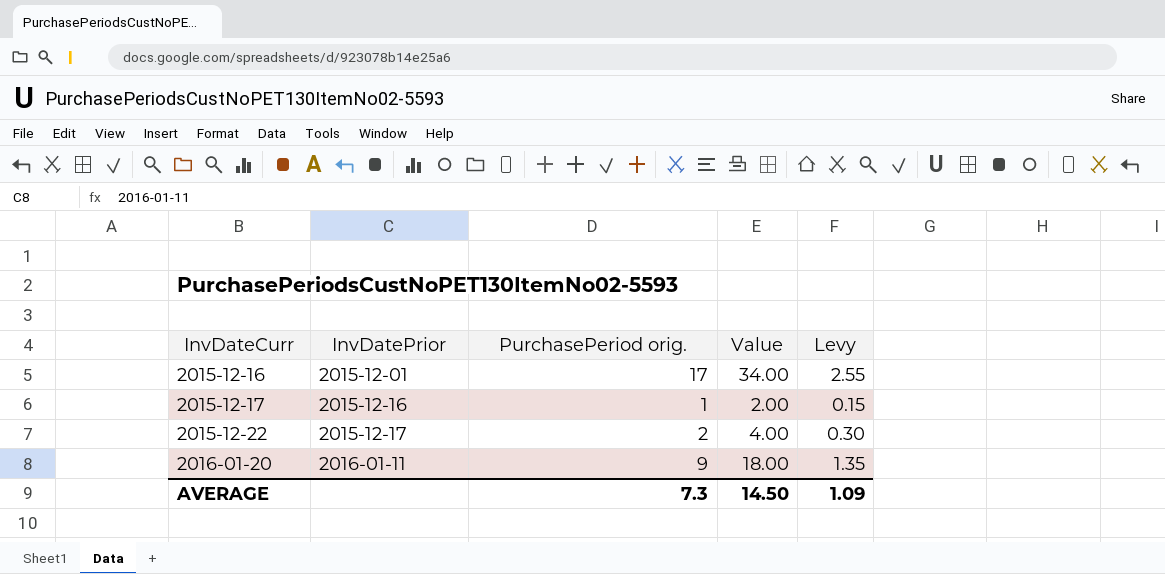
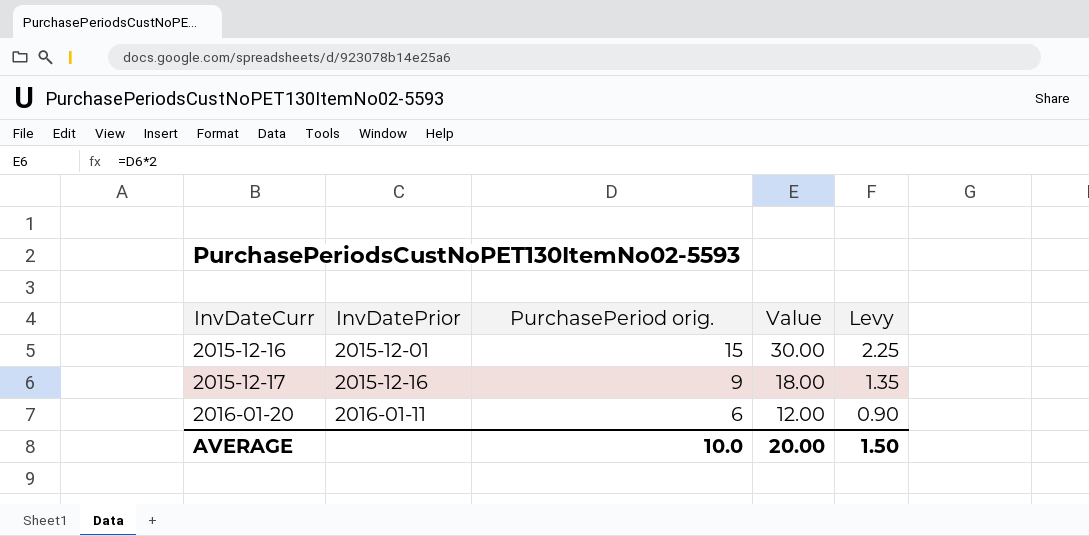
row 2015-12-22: 2015-12-17 | 2 | 4.00 | 0.30 -> none
2015-12-16 | PurchasePeriod orig.: 17 -> 15
2015-12-16 | Value: 34.00 -> 30.00
2015-12-16 | Levy: 2.55 -> 2.25
2015-12-17 | PurchasePeriod orig.: 1 -> 9
2015-12-17 | Value: 2.00 -> 18.00
2015-12-17 | Levy: 0.15 -> 1.35
2016-01-20 | PurchasePeriod orig.: 9 -> 6
2016-01-20 | Value: 18.00 -> 12.00
2016-01-20 | Levy: 1.35 -> 0.90
AVERAGE | PurchasePeriod orig.: 7.3 -> 10.0
AVERAGE | Value: 14.50 -> 20.00
AVERAGE | Levy: 1.09 -> 1.50

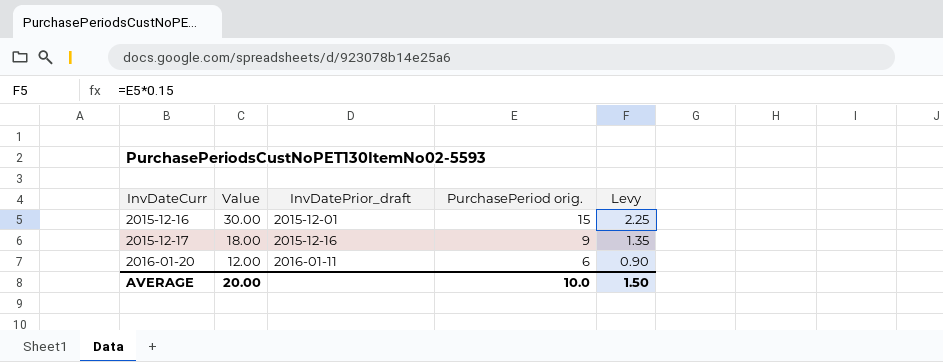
column Value | position: 4 -> 2
column name: InvDatePrior -> InvDatePrior_draft

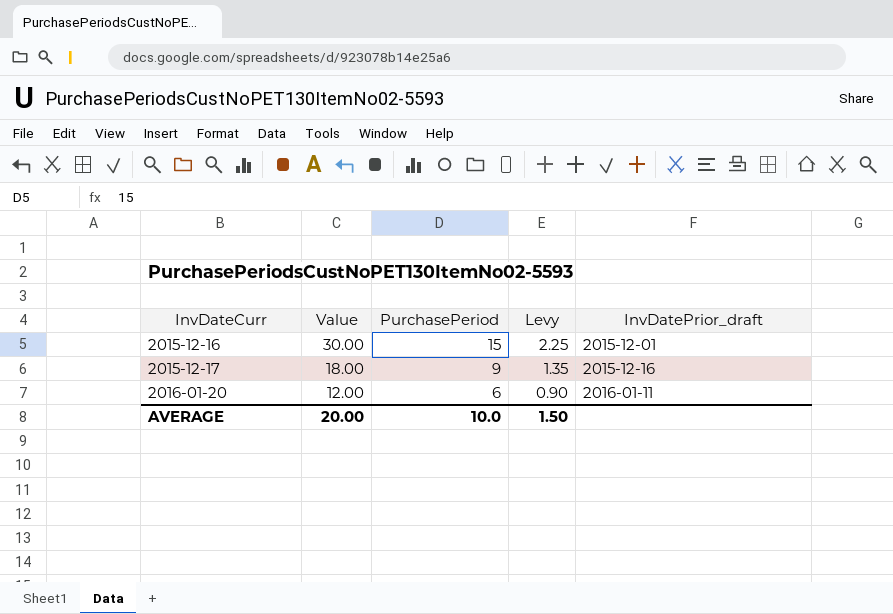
column name: PurchasePeriod orig. -> PurchasePeriod
column InvDatePrior_draft | position: 3 -> 5

